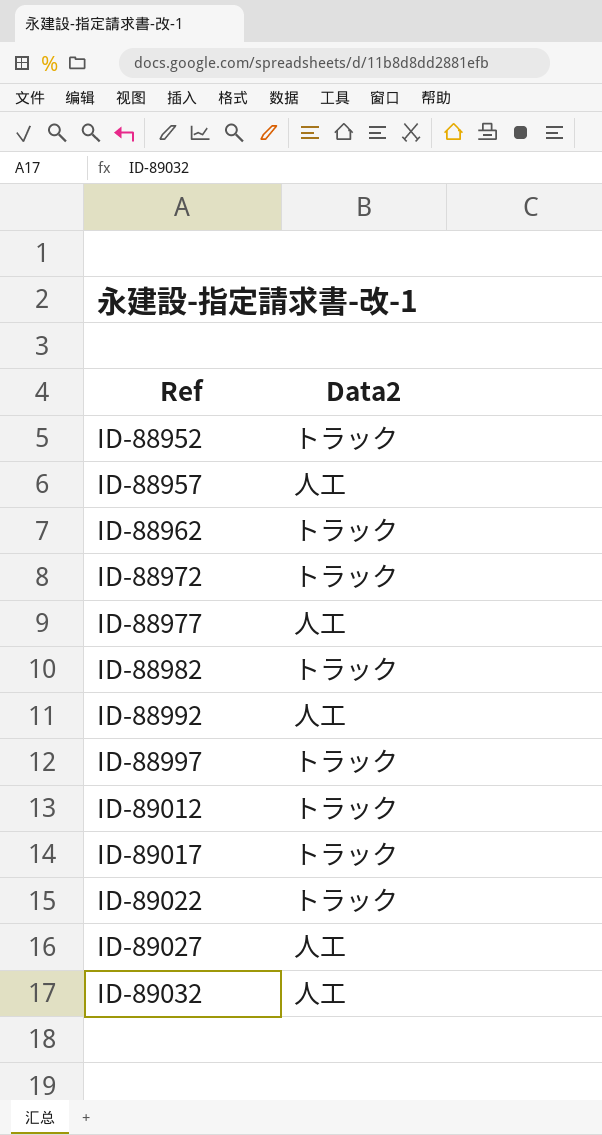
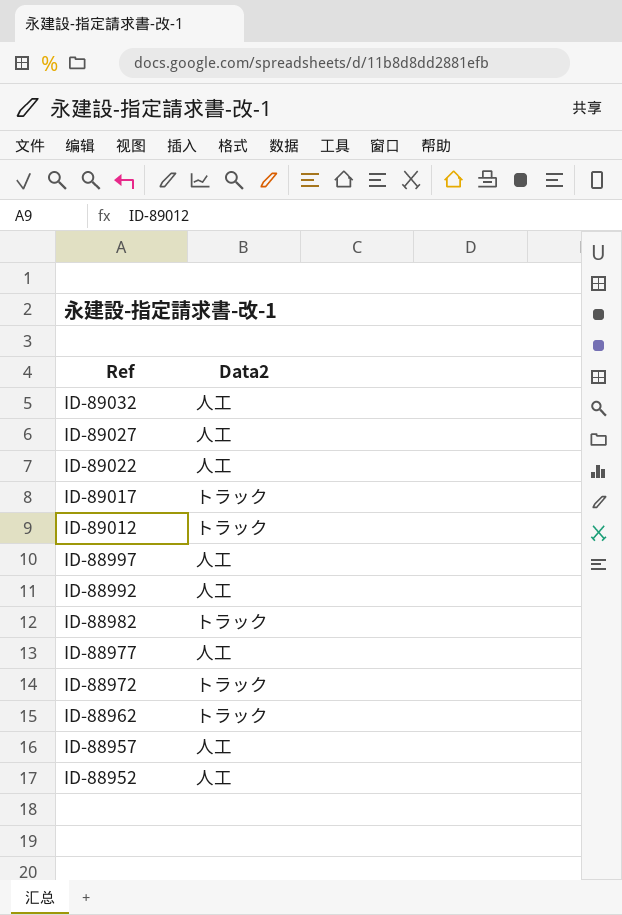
row order: Ref ascending -> Ref descending
ID-89022 | Data2: トラック -> 人工
ID-88997 | Data2: トラック -> 人工
ID-88952 | Data2: トラック -> 人工

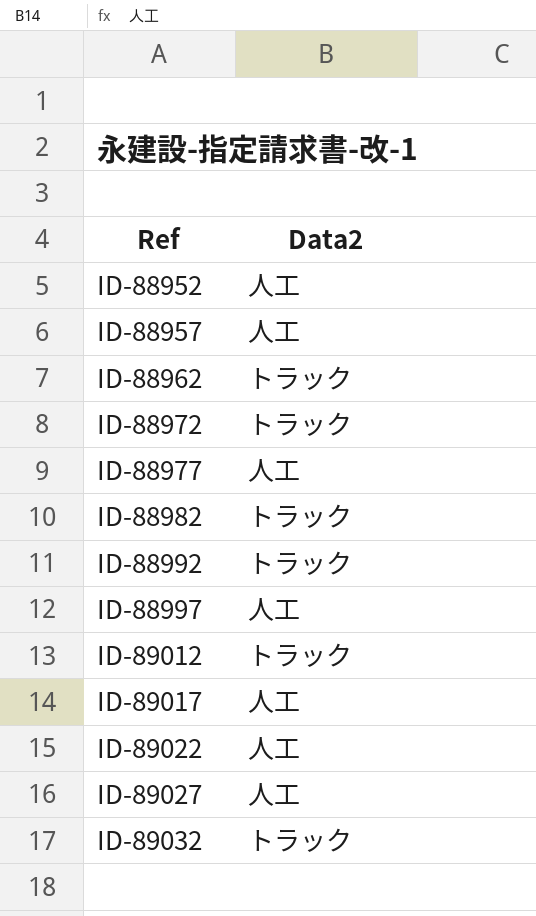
row order: Ref descending -> Ref ascending
ID-88992 | Data2: 人工 -> トラック
ID-89017 | Data2: トラック -> 人工
ID-89032 | Data2: 人工 -> トラック

